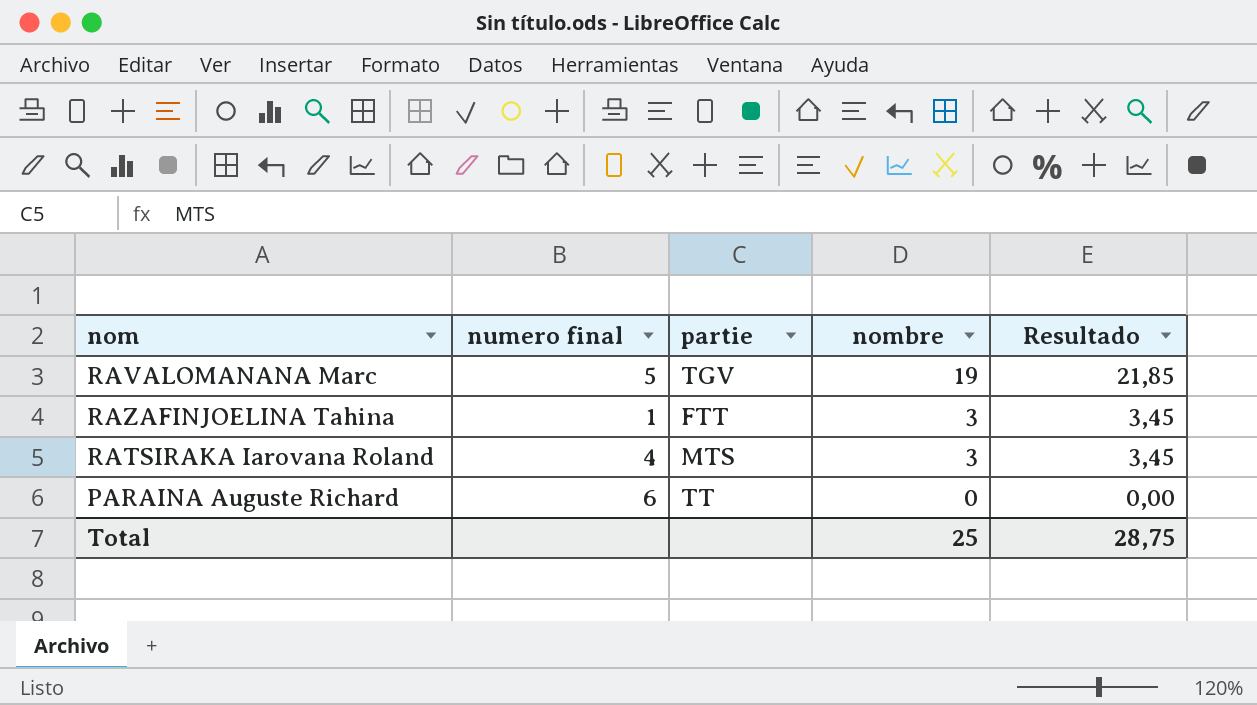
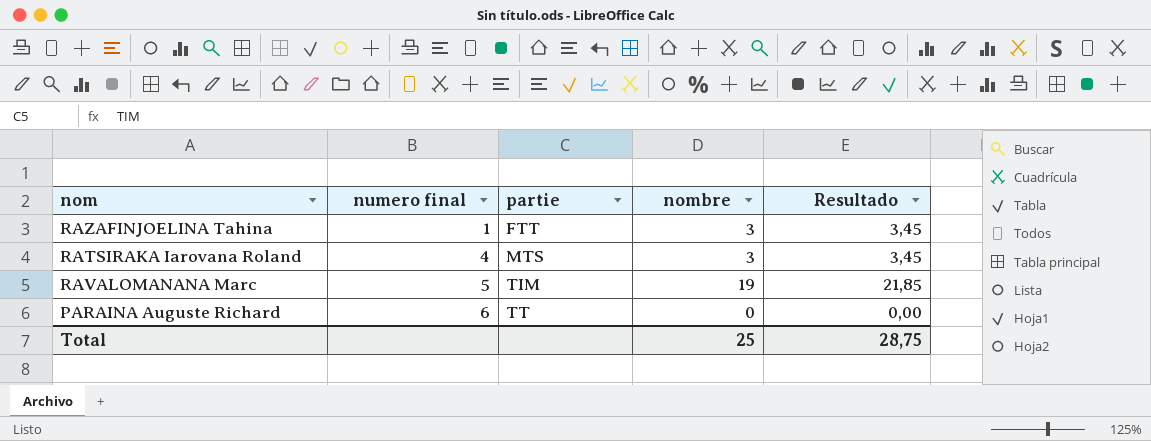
row order: nombre descending -> numero final ascending
RAVALOMANANA Marc | partie: TGV -> TIM

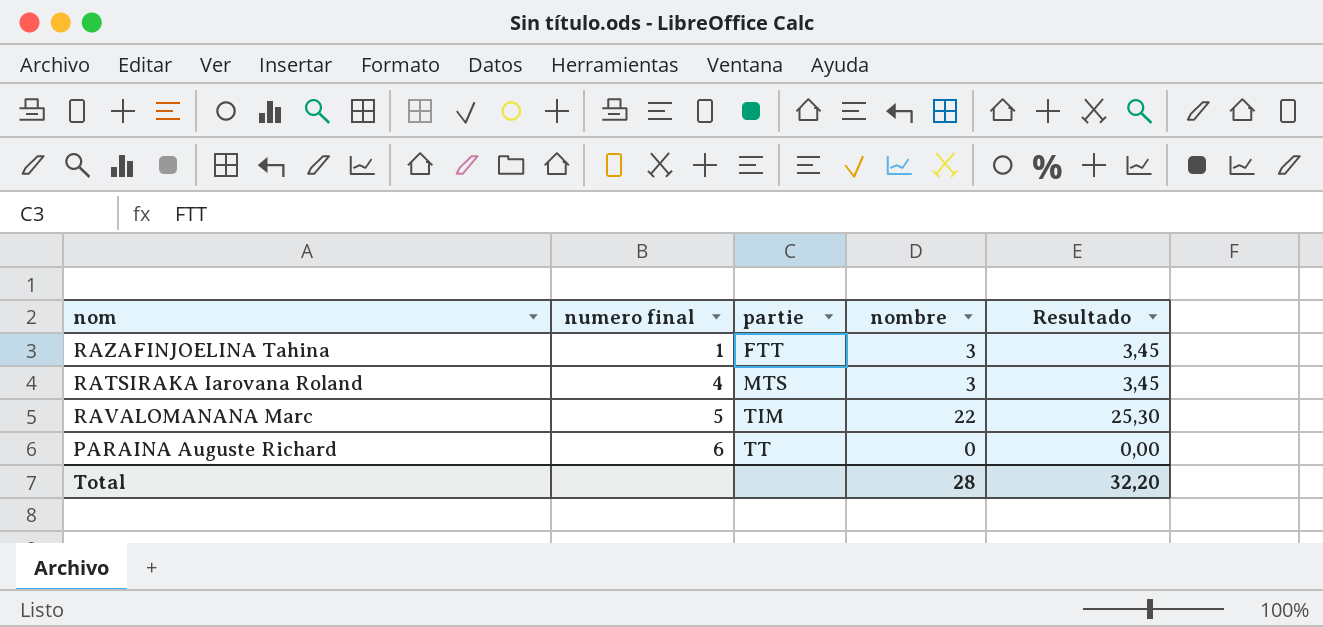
RAVALOMANANA Marc | nombre: 19 -> 22
RAVALOMANANA Marc | Resultado: 21,85 -> 25,30
Total | nombre: 25 -> 28
Total | Resultado: 28,75 -> 32,20

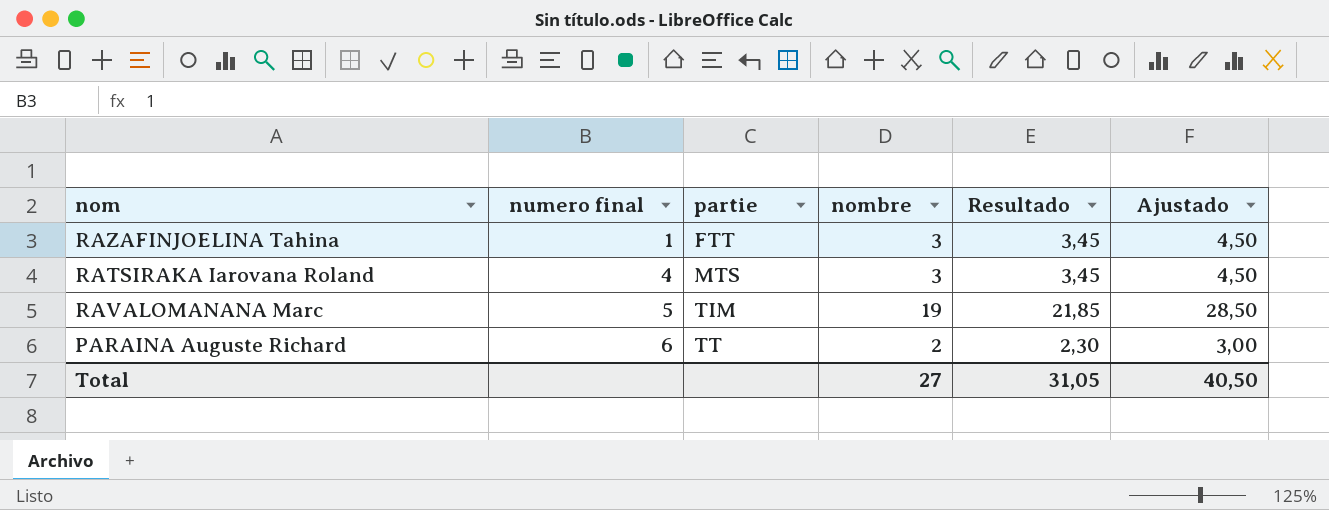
column Ajustado | formula: none -> [nombre] * 1,5
RAVALOMANANA Marc | nombre: 22 -> 19
RAVALOMANANA Marc | Resultado: 25,30 -> 21,85
PARAINA Auguste Richard | nombre: 0 -> 2
PARAINA Auguste Richard | Resultado: 0,00 -> 2,30
Total | nombre: 28 -> 27
Total | Resultado: 32,20 -> 31,05

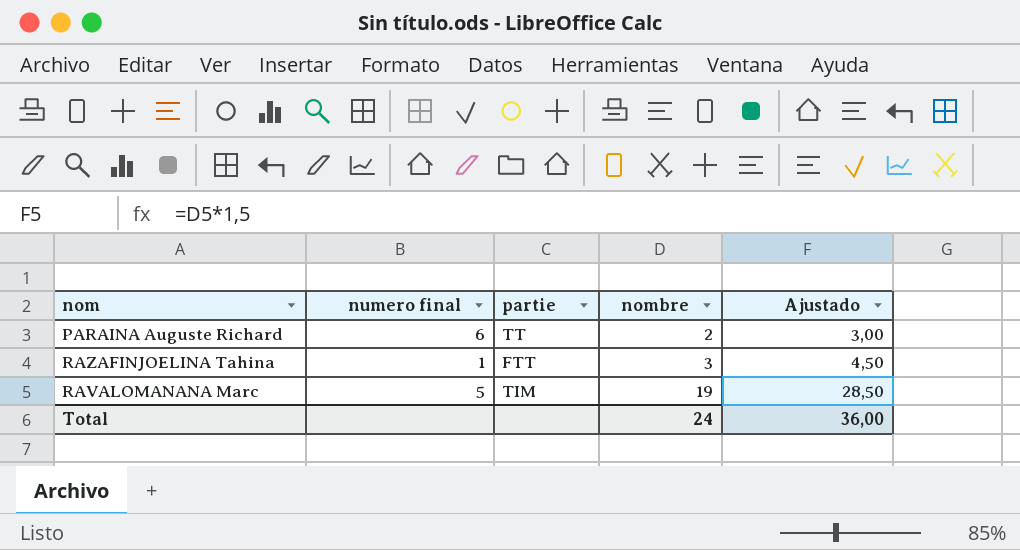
row order: numero final ascending -> nombre ascending
column Resultado | formula: [nombre] * 1,15 -> none
row RATSIRAKA Iarovana Roland: 4 | MTS | 3 | 3,45 | 4,50 -> none
Total | nombre: 27 -> 24
Total | Ajustado: 40,50 -> 36,00

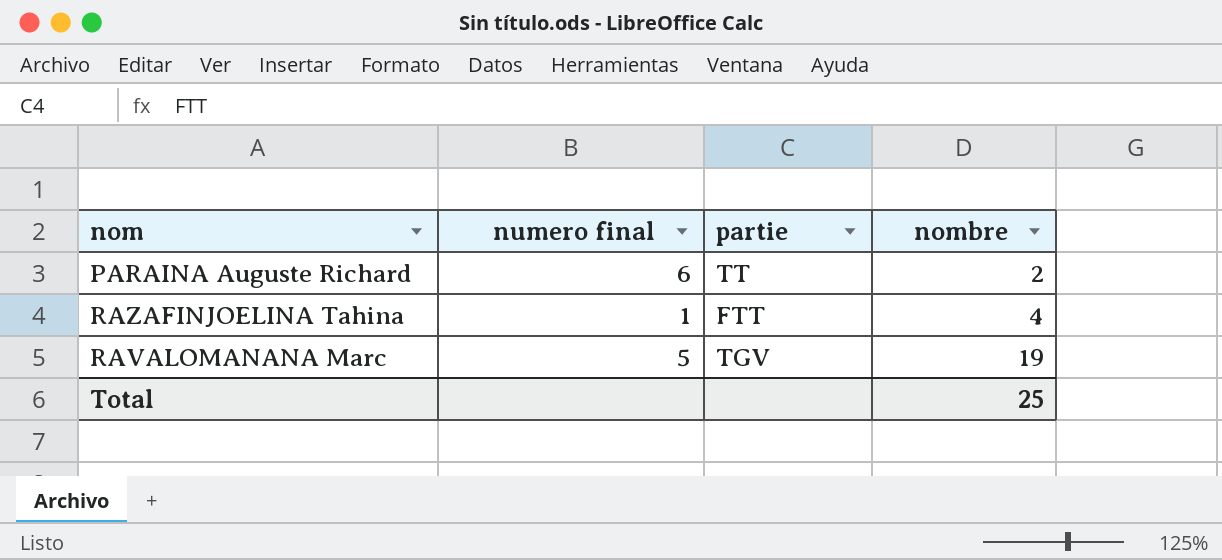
column Ajustado | formula: [nombre] * 1,5 -> none
RAZAFINJOELINA Tahina | nombre: 3 -> 4
RAVALOMANANA Marc | partie: TIM -> TGV
Total | nombre: 24 -> 25

